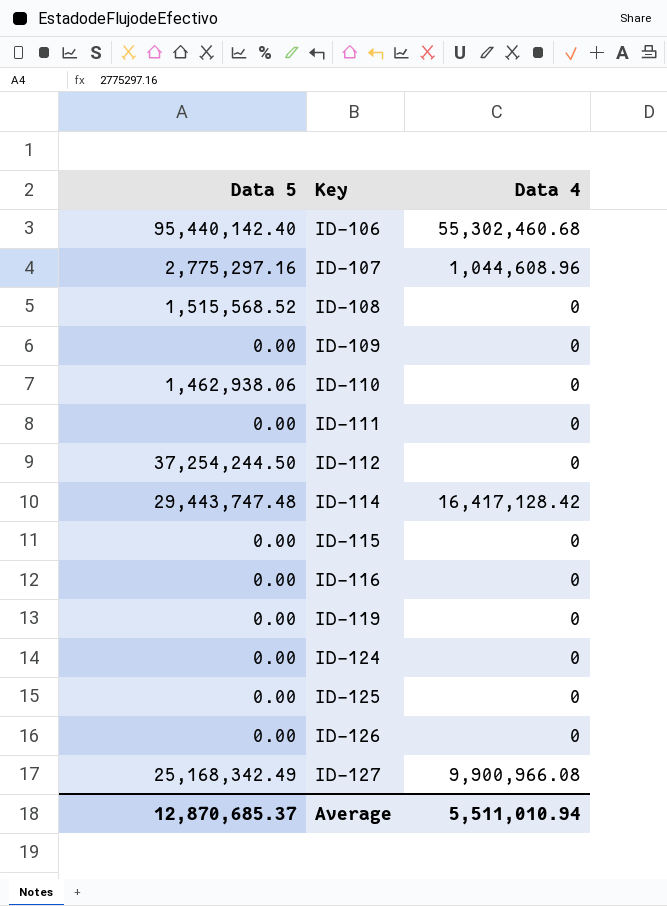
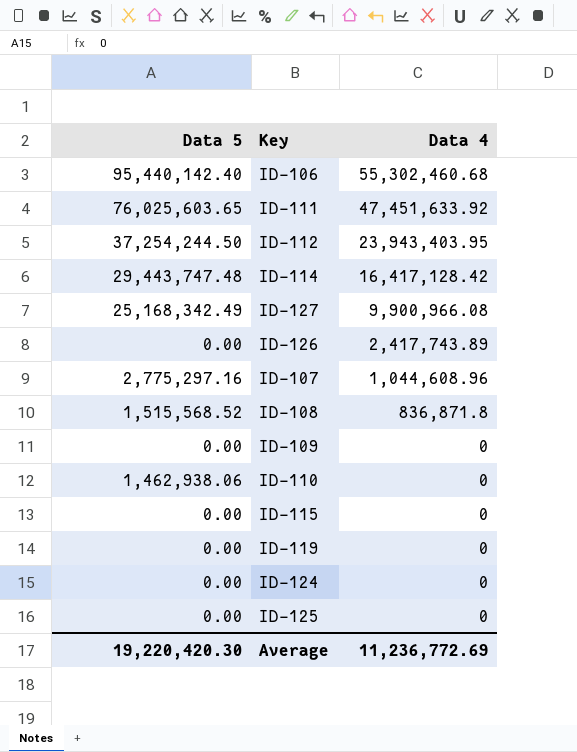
row order: Key ascending -> Data 4 descending
row ID-116: 0.00 | 0 -> none
ID-111 | Data 5: 0.00 -> 76,025,603.65
ID-111 | Data 4: 0 -> 47,451,633.92
ID-112 | Data 4: 0 -> 23,943,403.95
ID-126 | Data 4: 0 -> 2,417,743.89
ID-108 | Data 4: 0 -> 836,871.8
Average | Data 5: 12,870,685.37 -> 19,220,420.30
Average | Data 4: 5,511,010.94 -> 11,236,772.69

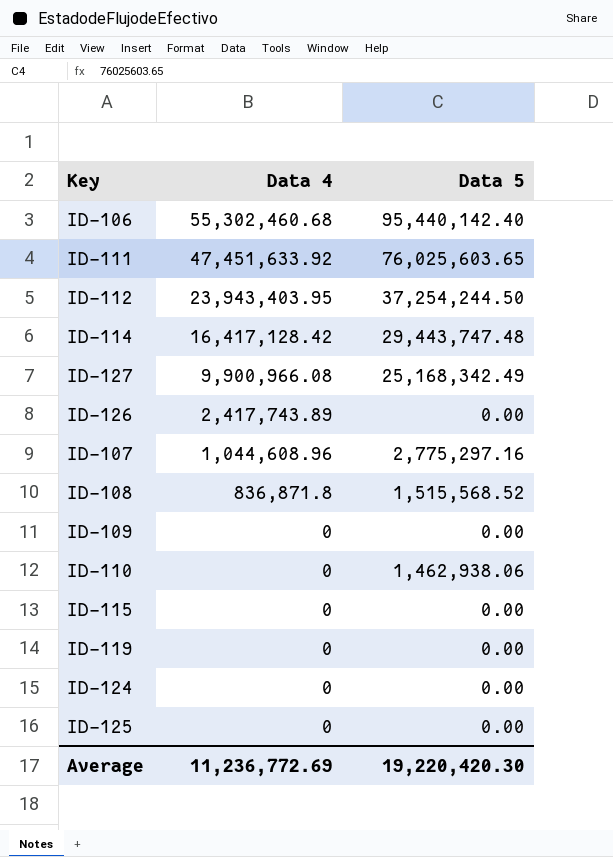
column Data 5 | position: 1 -> 3

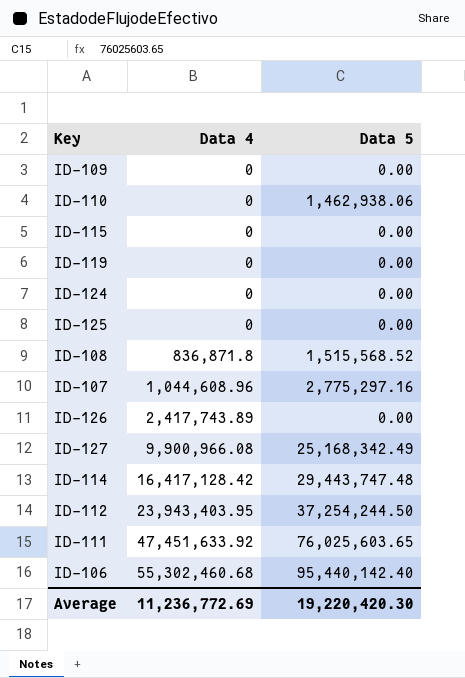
row order: Data 4 descending -> Data 4 ascending

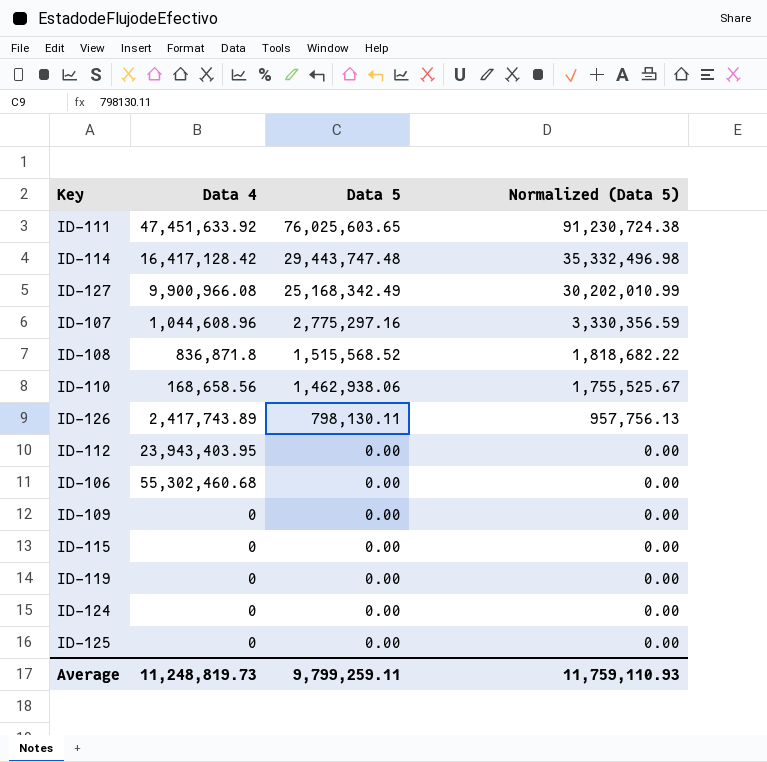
row order: Data 4 ascending -> Data 5 descending
column Normalized (Data 5) | formula: none -> [Data 5] * 1.2
ID-110 | Data 4: 0 -> 168,658.56
ID-126 | Data 5: 0.00 -> 798,130.11
ID-112 | Data 5: 37,254,244.50 -> 0.00
ID-106 | Data 5: 95,440,142.40 -> 0.00
Average | Data 4: 11,236,772.69 -> 11,248,819.73
Average | Data 5: 19,220,420.30 -> 9,799,259.11

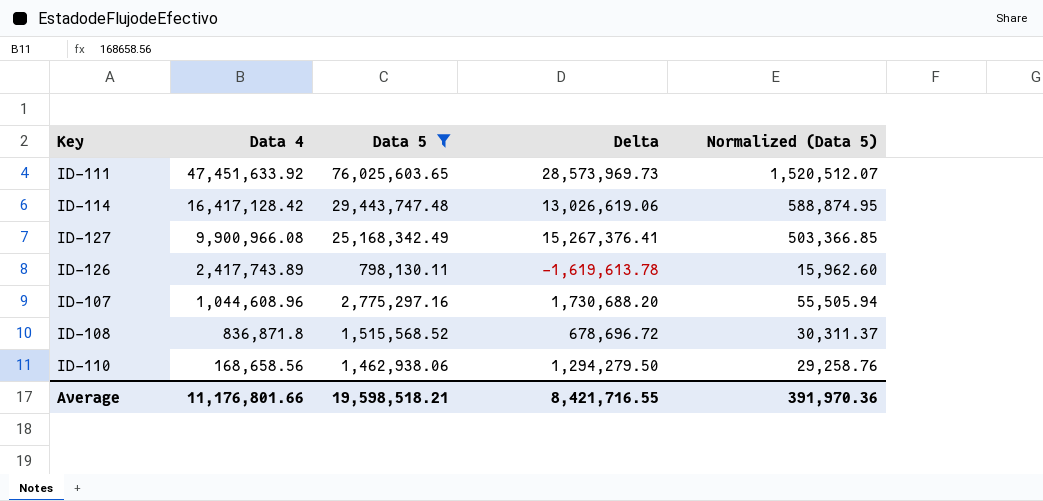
filter: none -> Data 5 != 0.00
row order: Data 5 descending -> Data 4 descending
column Delta | formula: none -> [Data 5] - [Data 4]
column Normalized (Data 5) | formula: [Data 5] * 1.2 -> [Data 5] * 0.02
Average | Data 4: 11,248,819.73 -> 11,176,801.66
Average | Data 5: 9,799,259.11 -> 19,598,518.21
Average | Normalized (Data 5): 11,759,110.93 -> 391,970.36

